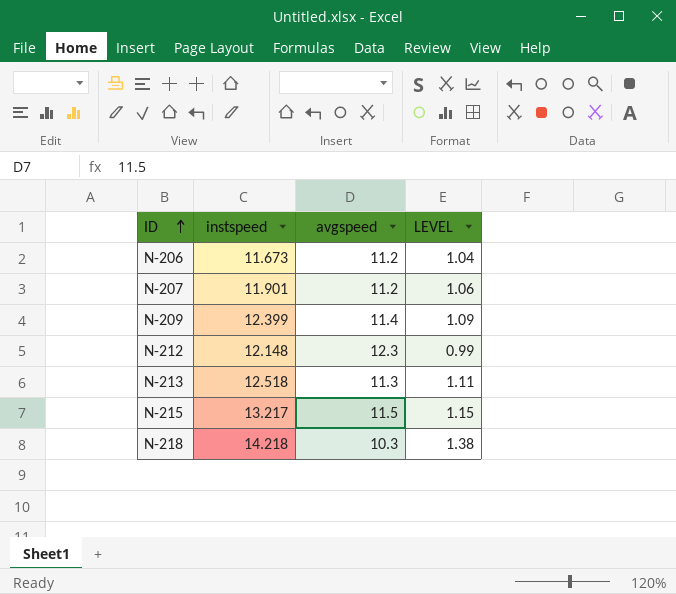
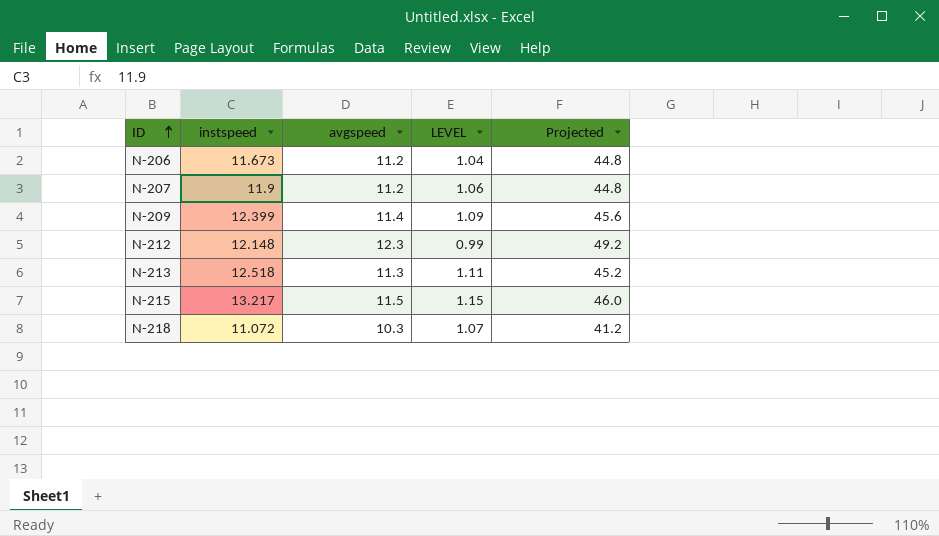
column Projected | formula: none -> [avgspeed] * 4
N-207 | instspeed: 11.901 -> 11.9
N-218 | instspeed: 14.218 -> 11.072
N-218 | LEVEL: 1.38 -> 1.07

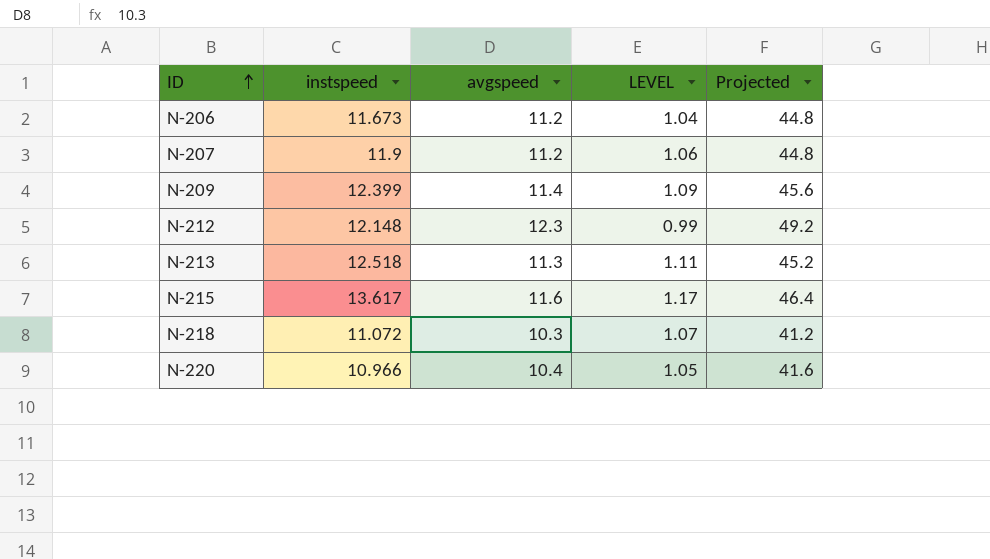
N-215 | instspeed: 13.217 -> 13.617
N-215 | avgspeed: 11.5 -> 11.6
N-215 | LEVEL: 1.15 -> 1.17
N-215 | Projected: 46.0 -> 46.4
row N-220: none -> 10.966 | 10.4 | 1.05 | 41.6

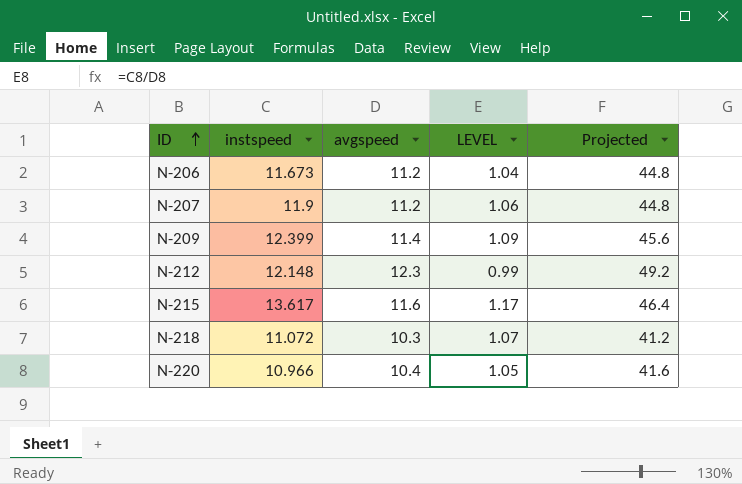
row N-213: 12.518 | 11.3 | 1.11 | 45.2 -> none

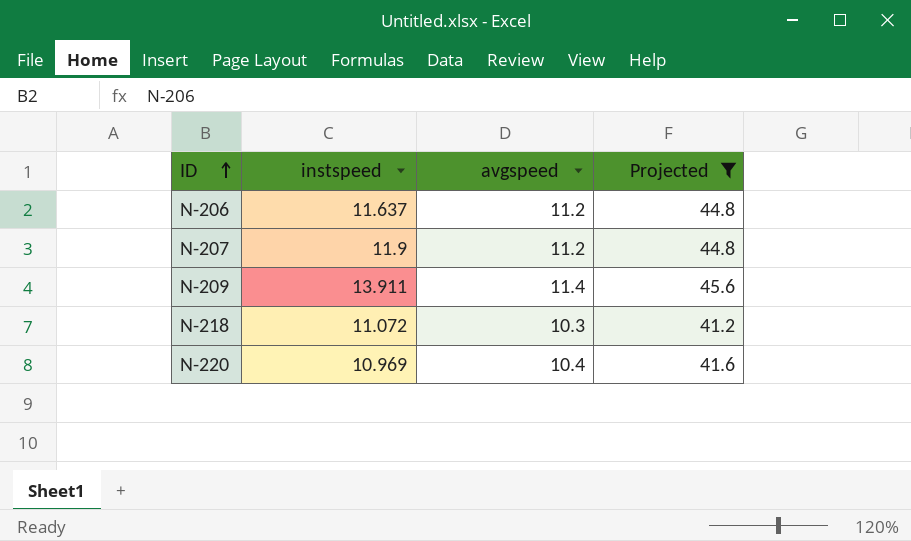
filter: none -> Projected <= 45.6
column LEVEL | formula: [instspeed] / [avgspeed] -> none
N-206 | instspeed: 11.673 -> 11.637
N-209 | instspeed: 12.399 -> 13.911
N-220 | instspeed: 10.966 -> 10.969

